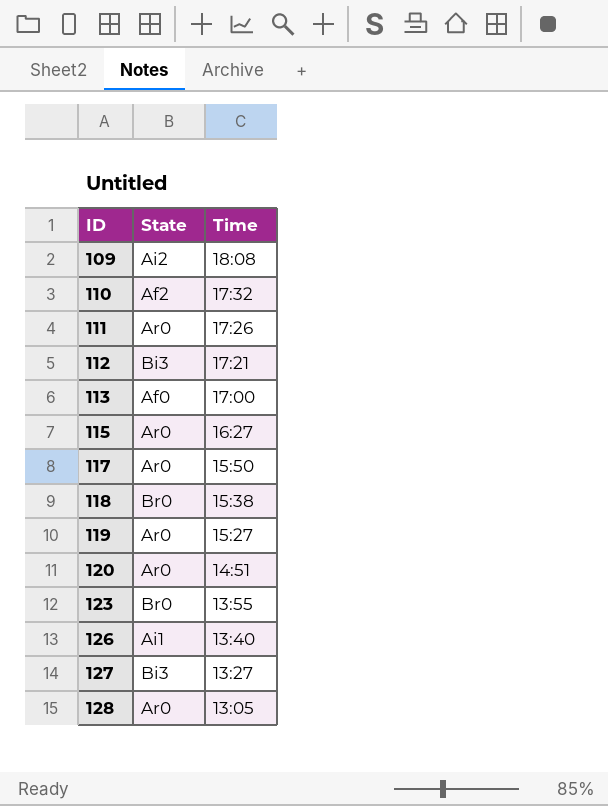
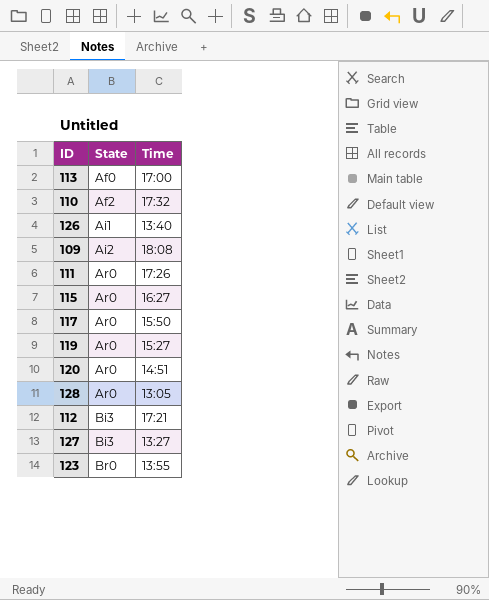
row order: ID ascending -> State ascending
row 118: Br0 | 15:38 -> none

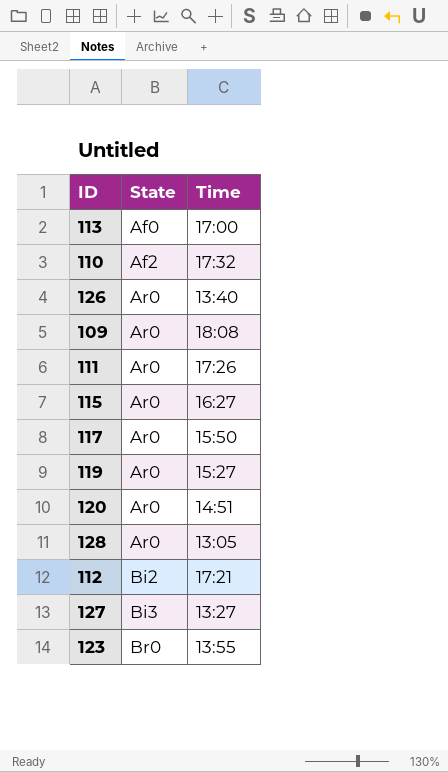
126 | State: Ai1 -> Ar0
109 | State: Ai2 -> Ar0
112 | State: Bi3 -> Bi2

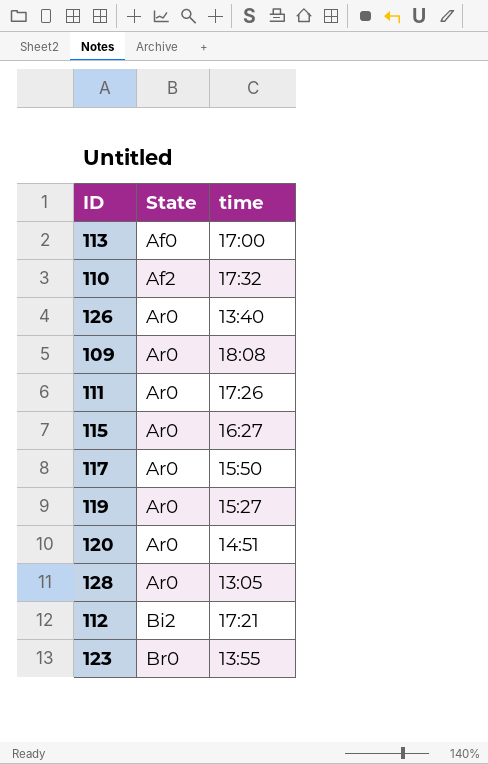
column name: Time -> time
row 127: Bi3 | 13:27 -> none

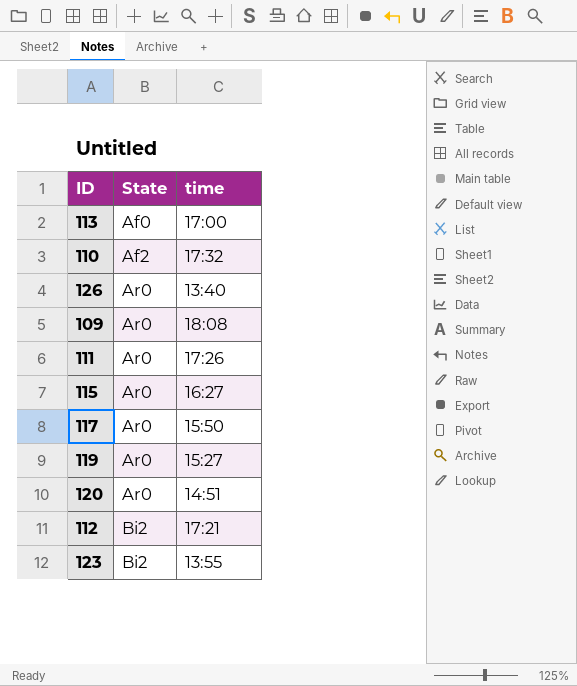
row 128: Ar0 | 13:05 -> none
123 | State: Br0 -> Bi2

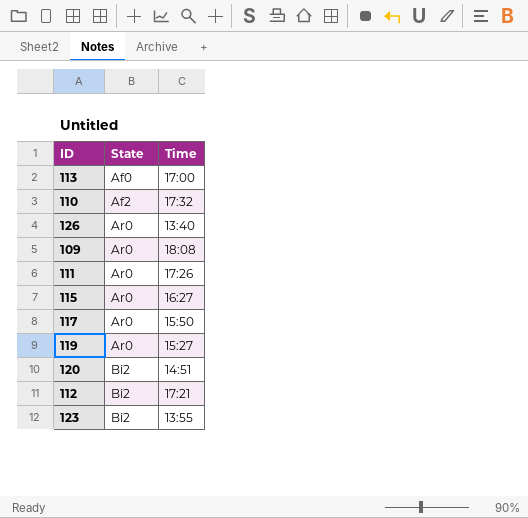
column name: time -> Time
120 | State: Ar0 -> Bi2

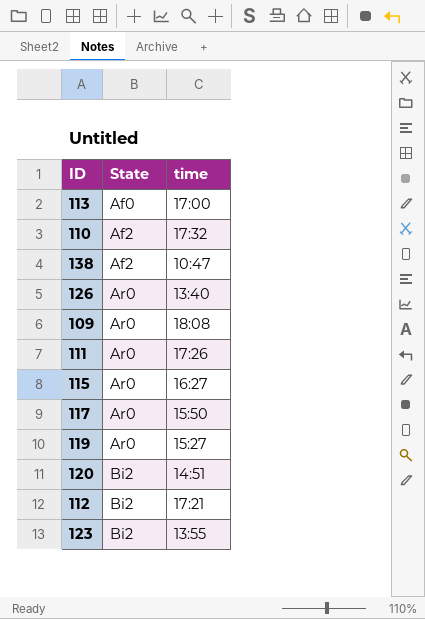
column name: Time -> time
row 138: none -> Af2 | 10:47

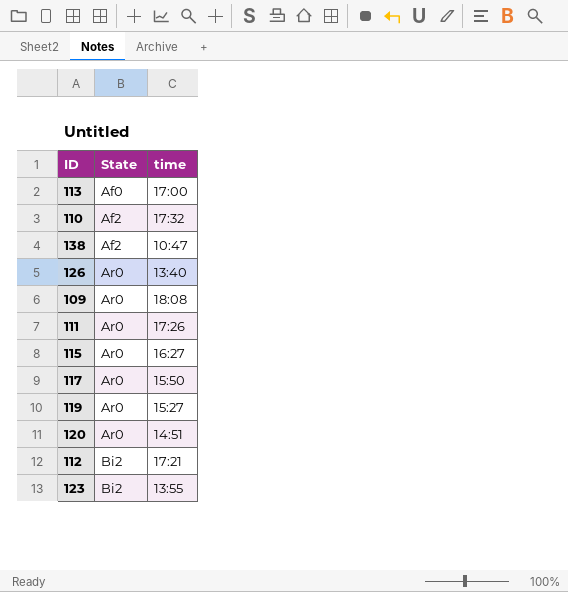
120 | State: Bi2 -> Ar0

